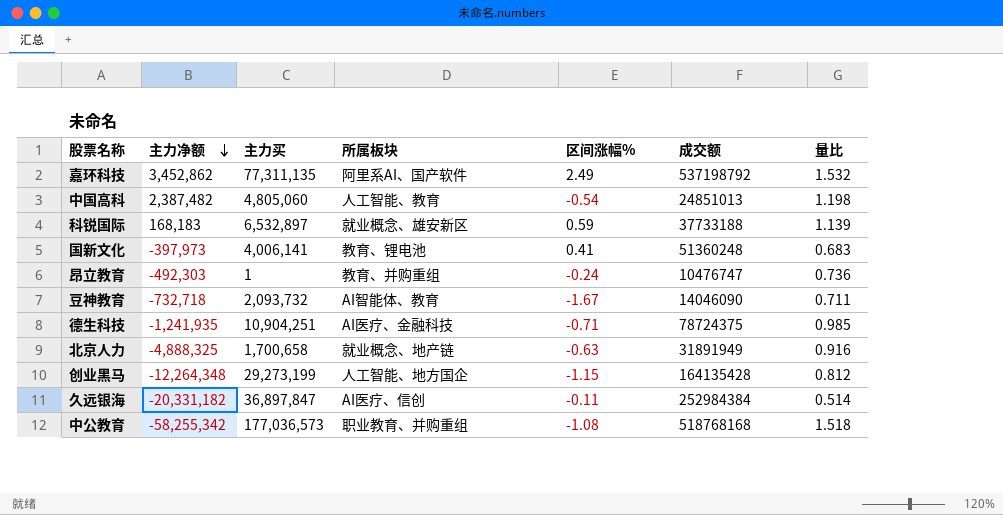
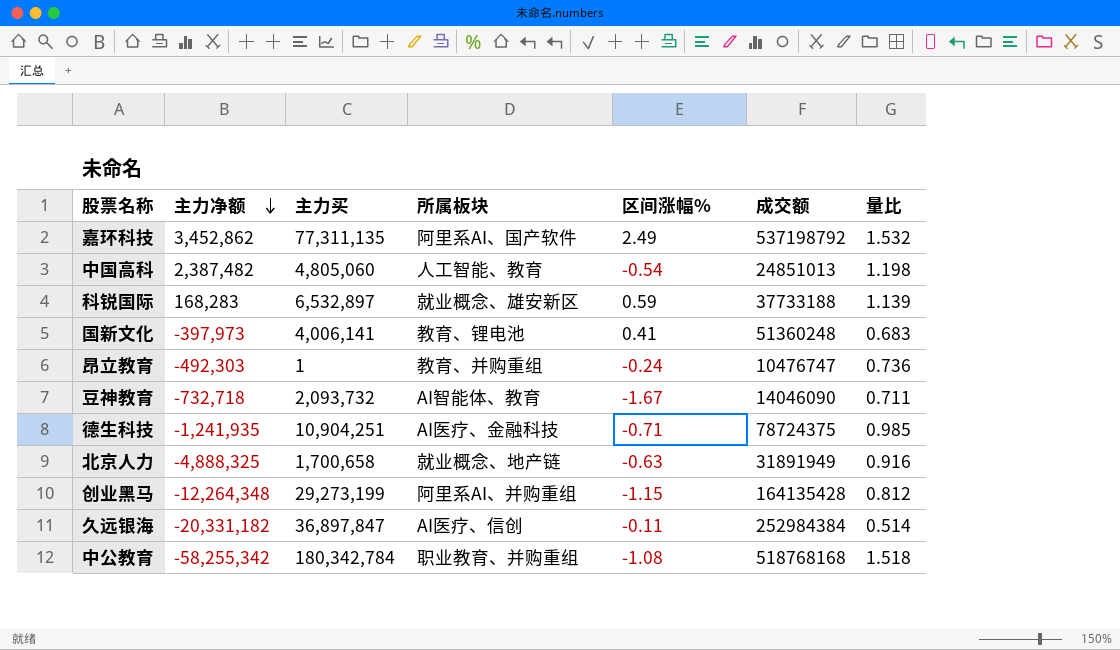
科锐国际 | 主力净额: 168,183 -> 168,283
创业黑马 | 所属板块: 人工智能、地方国企 -> 阿里系AI、并购重组
中公教育 | 主力买: 177,036,573 -> 180,342,784

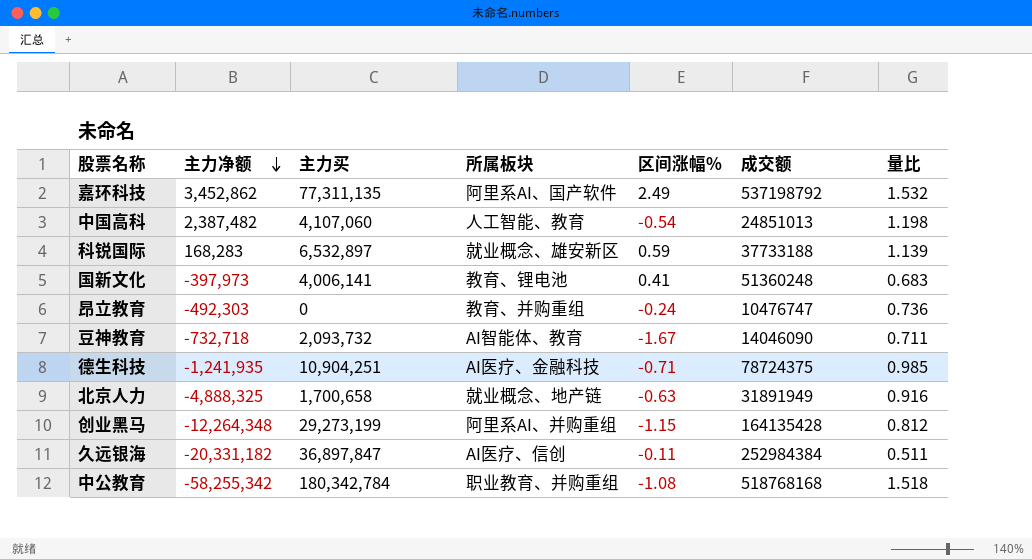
中国高科 | 主力买: 4,805,060 -> 4,107,060
昂立教育 | 主力买: 1 -> 0
久远银海 | 量比: 0.514 -> 0.511

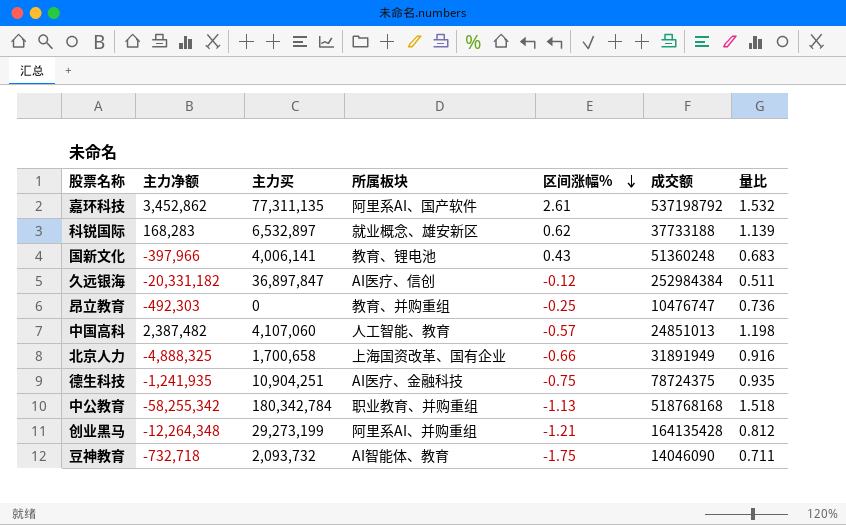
row order: 主力净额 descending -> 区间涨幅% descending
嘉环科技 | 区间涨幅%: 2.49 -> 2.61
科锐国际 | 区间涨幅%: 0.59 -> 0.62
国新文化 | 主力净额: -397,973 -> -397,966
国新文化 | 区间涨幅%: 0.41 -> 0.43
久远银海 | 区间涨幅%: -0.11 -> -0.12
昂立教育 | 区间涨幅%: -0.24 -> -0.25
中国高科 | 区间涨幅%: -0.54 -> -0.57
北京人力 | 所属板块: 就业概念、地产链 -> 上海国资改革、国有企业
北京人力 | 区间涨幅%: -0.63 -> -0.66
德生科技 | 区间涨幅%: -0.71 -> -0.75
德生科技 | 量比: 0.985 -> 0.935
中公教育 | 区间涨幅%: -1.08 -> -1.13
创业黑马 | 区间涨幅%: -1.15 -> -1.21
豆神教育 | 区间涨幅%: -1.67 -> -1.75

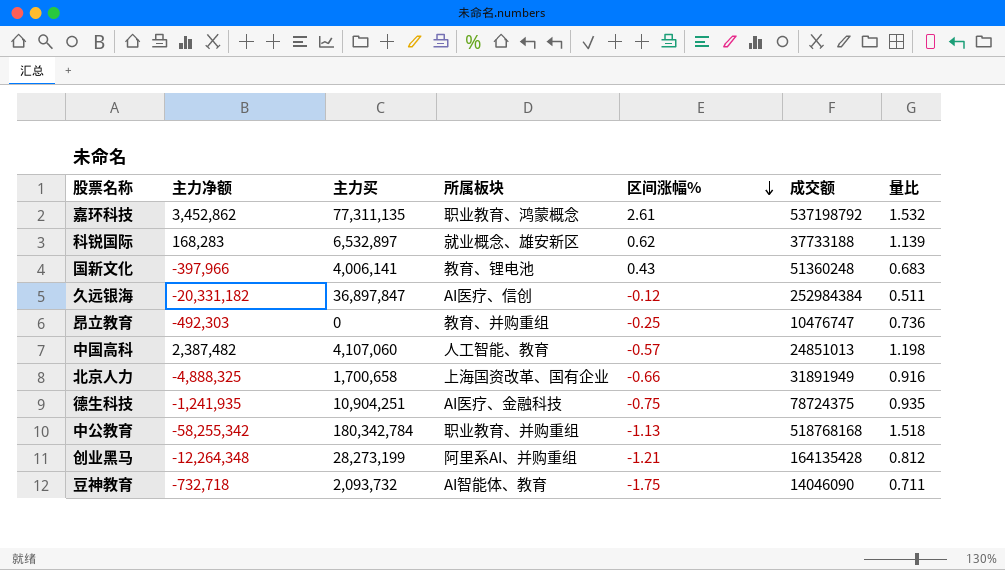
嘉环科技 | 所属板块: 阿里系AI、国产软件 -> 职业教育、鸿蒙概念
创业黑马 | 主力买: 29,273,199 -> 28,273,199

